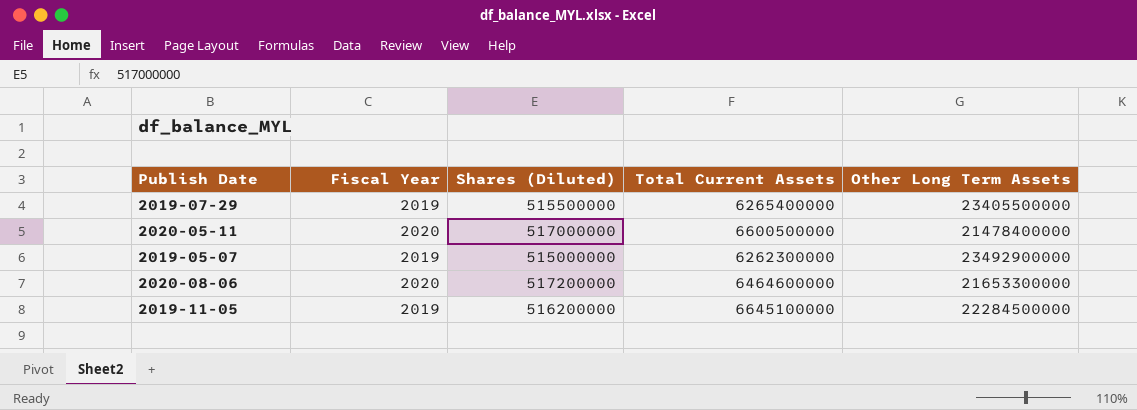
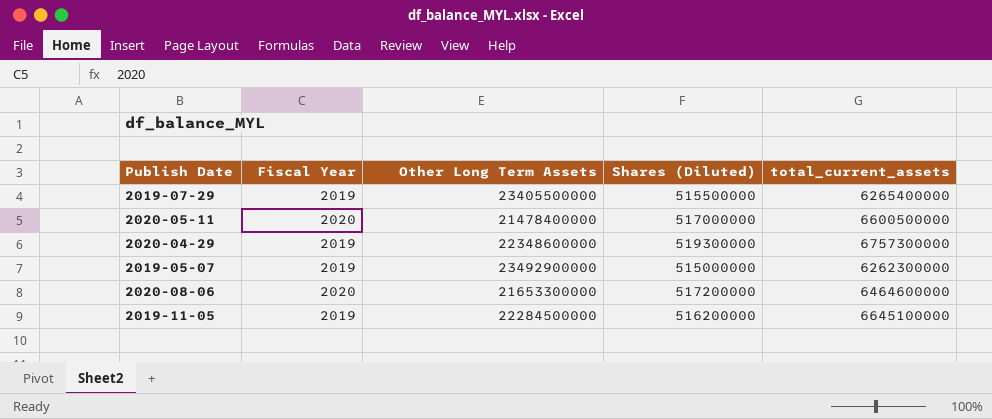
column Other Long Term Assets | position: 5 -> 3
column name: Total Current Assets -> total_current_assets
row 2020-04-29: none -> 2019 | 22348600000 | 519300000 | 6757300000

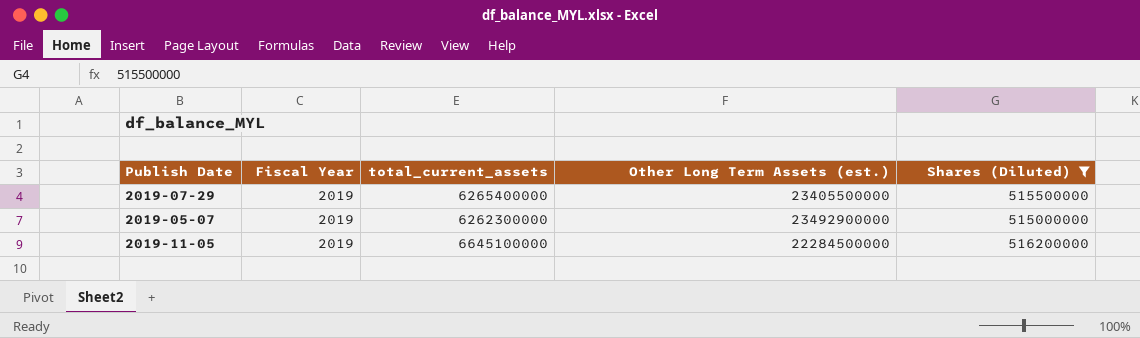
filter: none -> Shares (Diluted) <= 516200000
column total_current_assets | position: 5 -> 3
column name: Other Long Term Assets -> Other Long Term Assets (est.)

